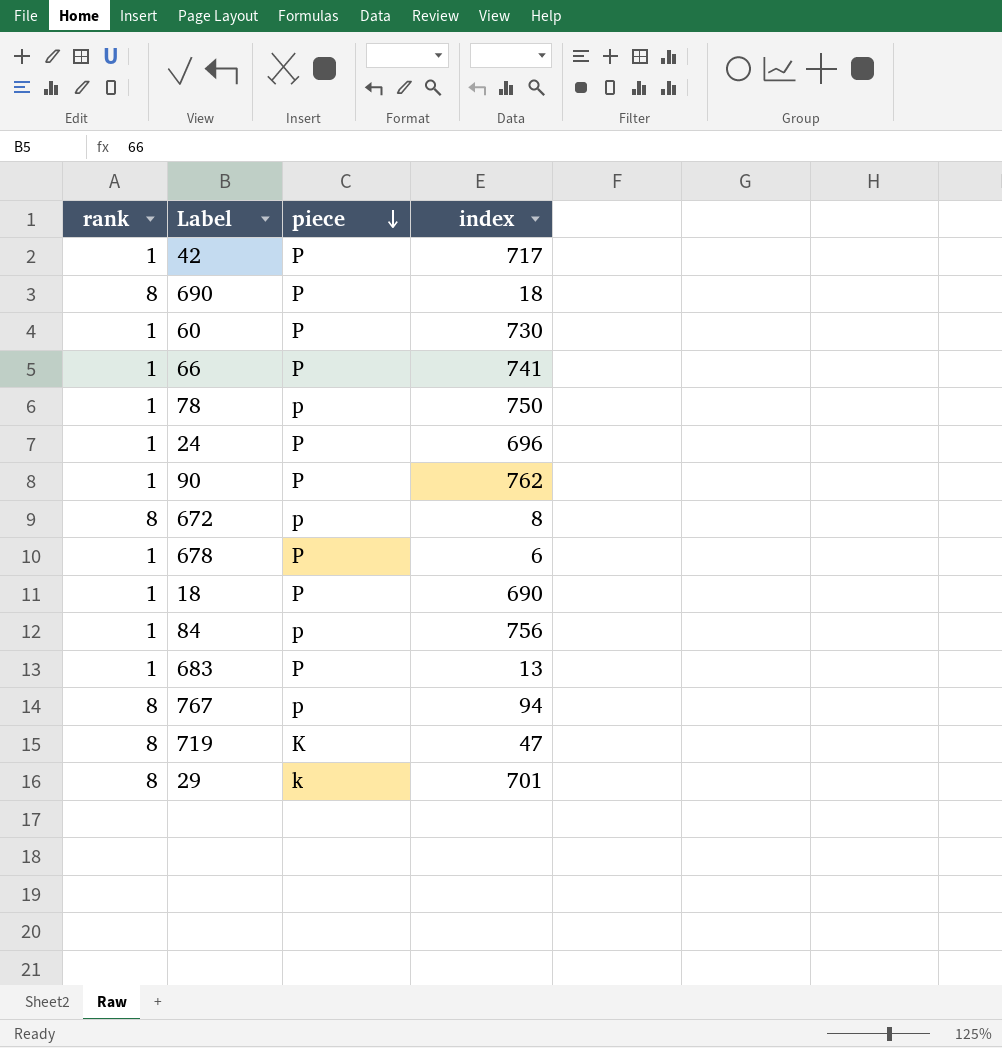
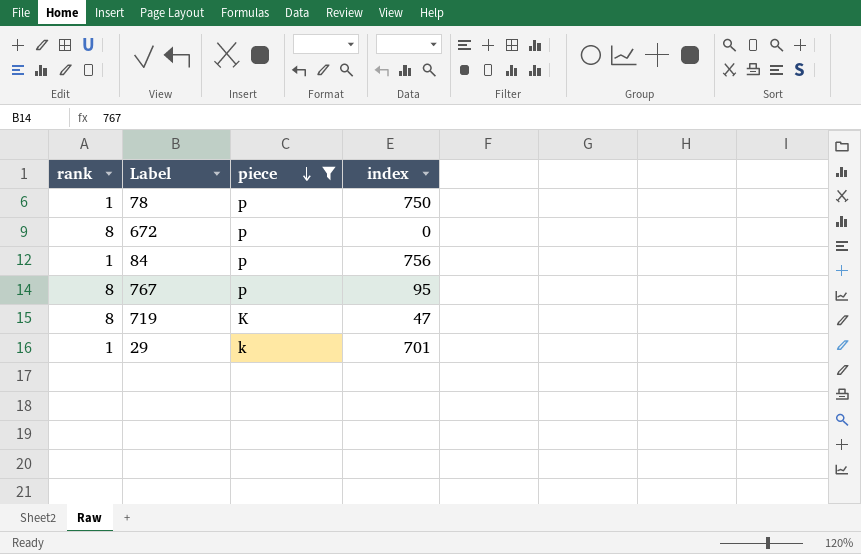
filter: none -> piece != P
672 | index: 8 -> 0
767 | index: 94 -> 95
29 | rank: 8 -> 1

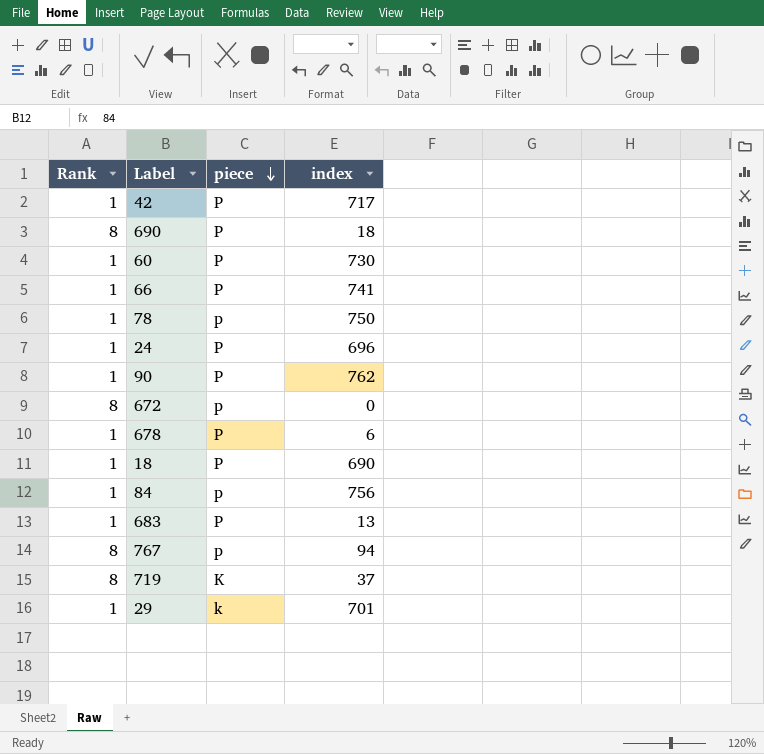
filter: piece != P -> none
column name: rank -> Rank
767 | index: 95 -> 94
719 | index: 47 -> 37

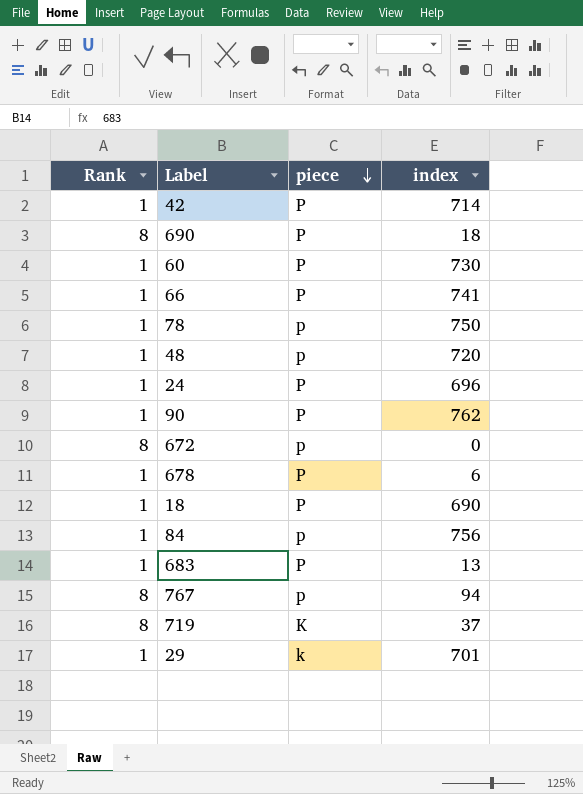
42 | index: 717 -> 714
row 48: none -> 1 | p | 720

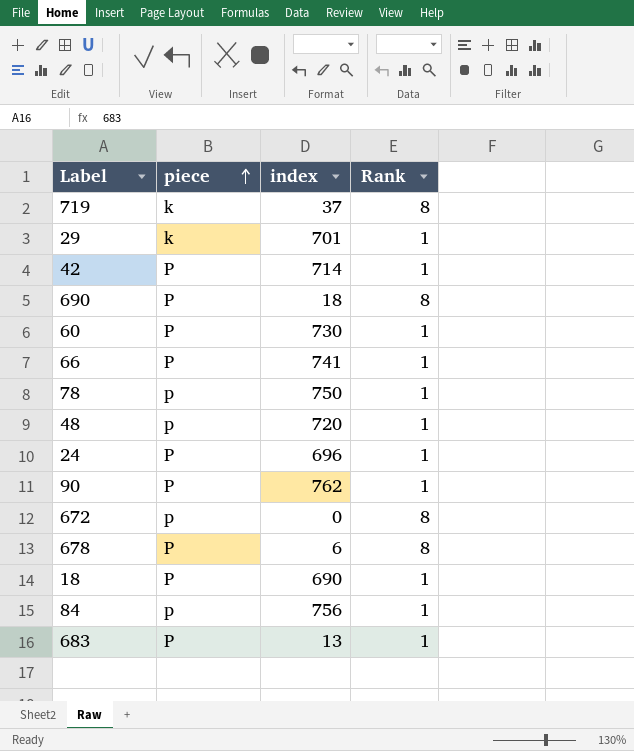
row order: piece descending -> piece ascending
column Rank | position: 1 -> 4
row 767: 8 | p | 94 -> none
719 | piece: K -> k
678 | Rank: 1 -> 8

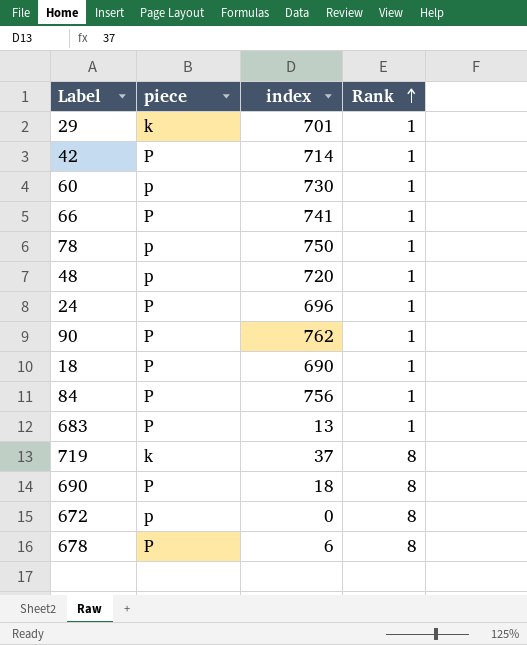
row order: piece ascending -> Rank ascending
60 | piece: P -> p
84 | piece: p -> P

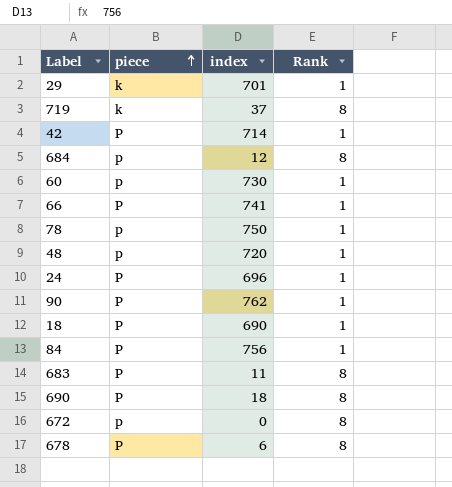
row order: Rank ascending -> piece ascending
row 684: none -> p | 12 | 8
683 | index: 13 -> 11
683 | Rank: 1 -> 8

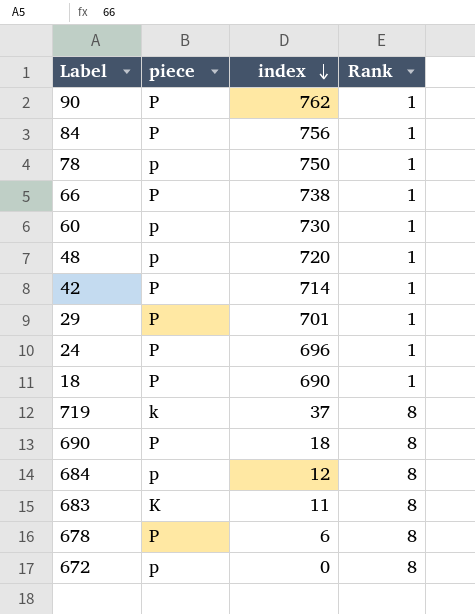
row order: piece ascending -> index descending
66 | index: 741 -> 738
29 | piece: k -> P
683 | piece: P -> K

